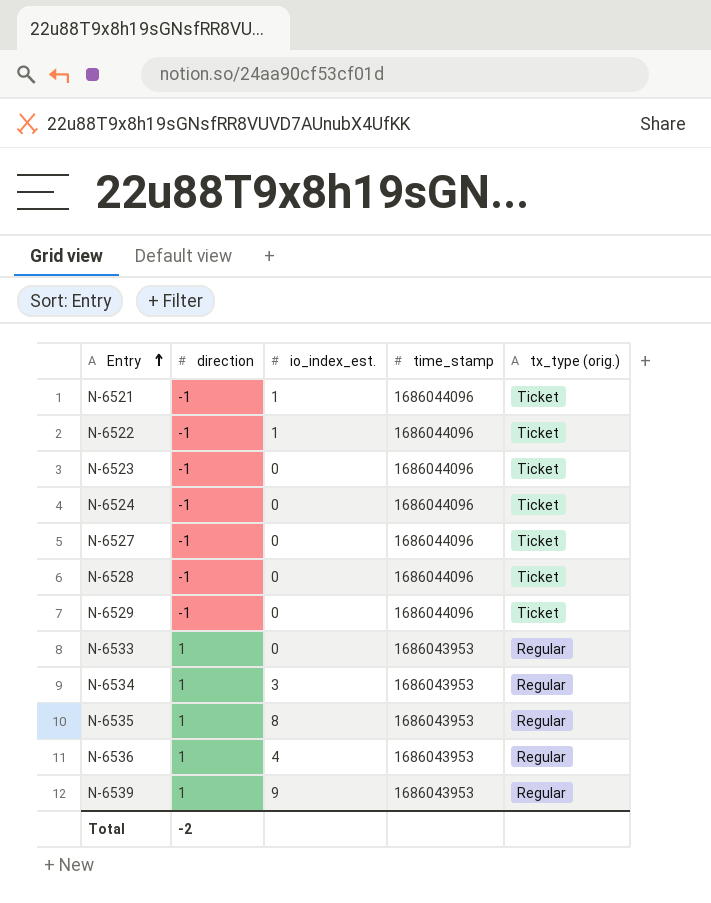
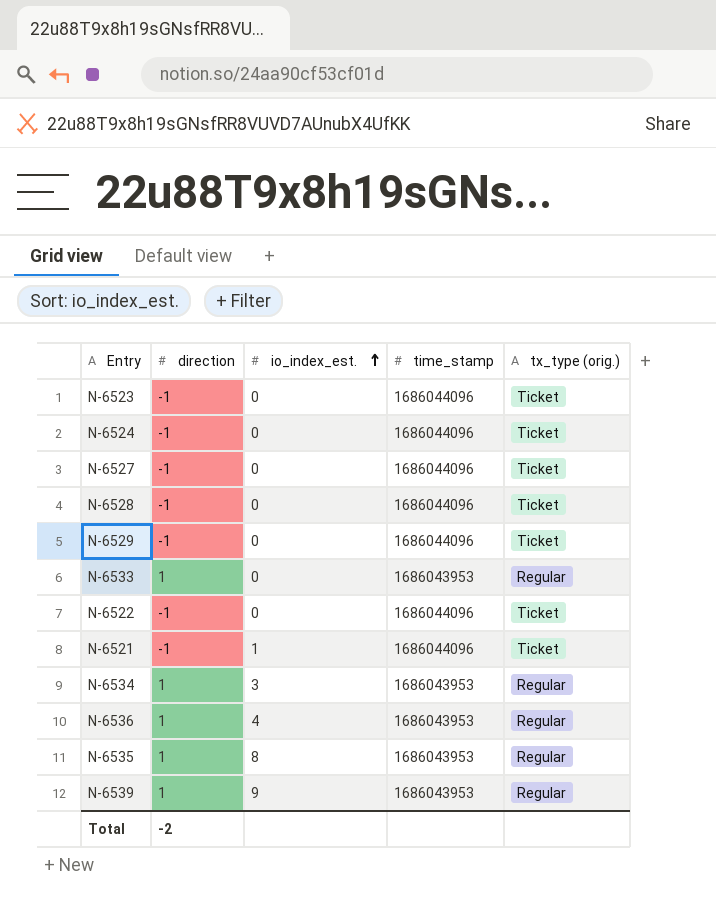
row order: Entry ascending -> io_index_est. ascending
N-6522 | io_index_est.: 1 -> 0

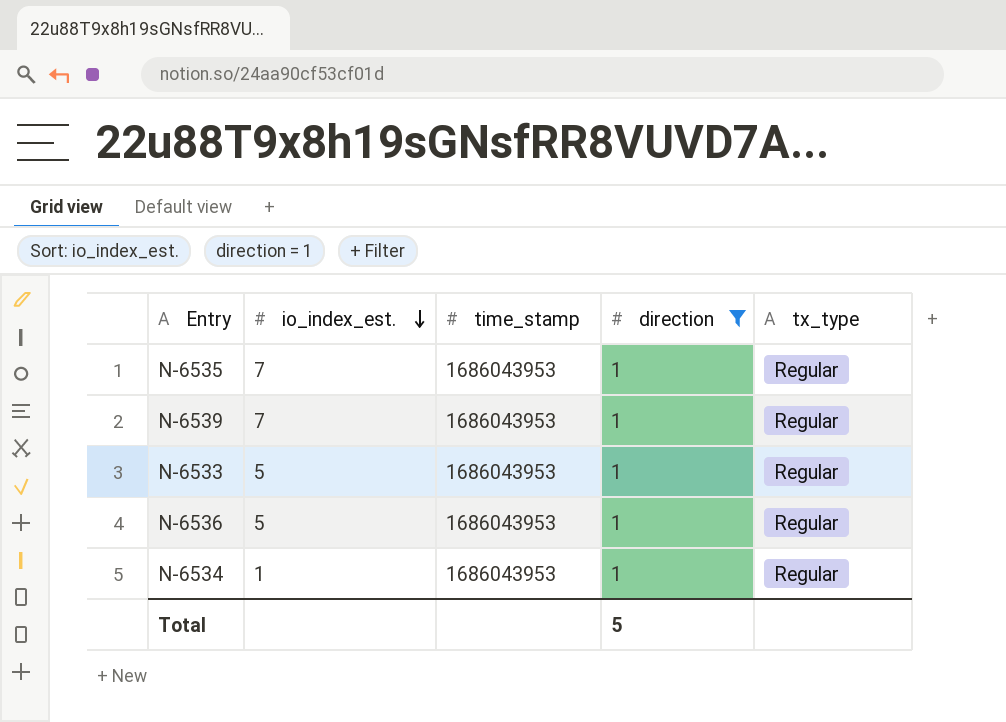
filter: none -> direction = 1
row order: io_index_est. ascending -> io_index_est. descending
column direction | position: 2 -> 4
column name: tx_type (orig.) -> tx_type
N-6535 | io_index_est.: 8 -> 7
N-6539 | io_index_est.: 9 -> 7
N-6533 | io_index_est.: 0 -> 5
N-6536 | io_index_est.: 4 -> 5
N-6534 | io_index_est.: 3 -> 1
Total | direction: -2 -> 5

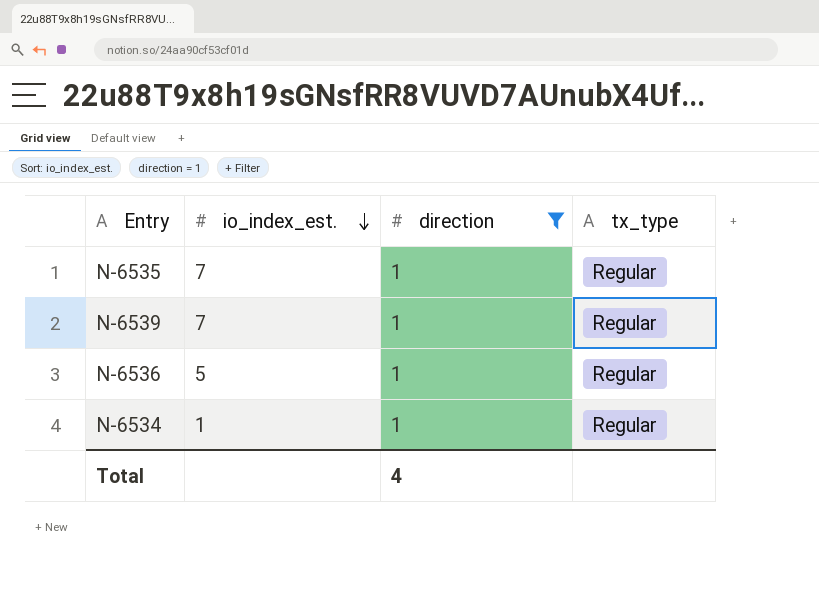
column time_stamp | position: 3 -> none
row N-6533: 5 | 1686043953 | 1 | Regular -> none
Total | direction: 5 -> 4

